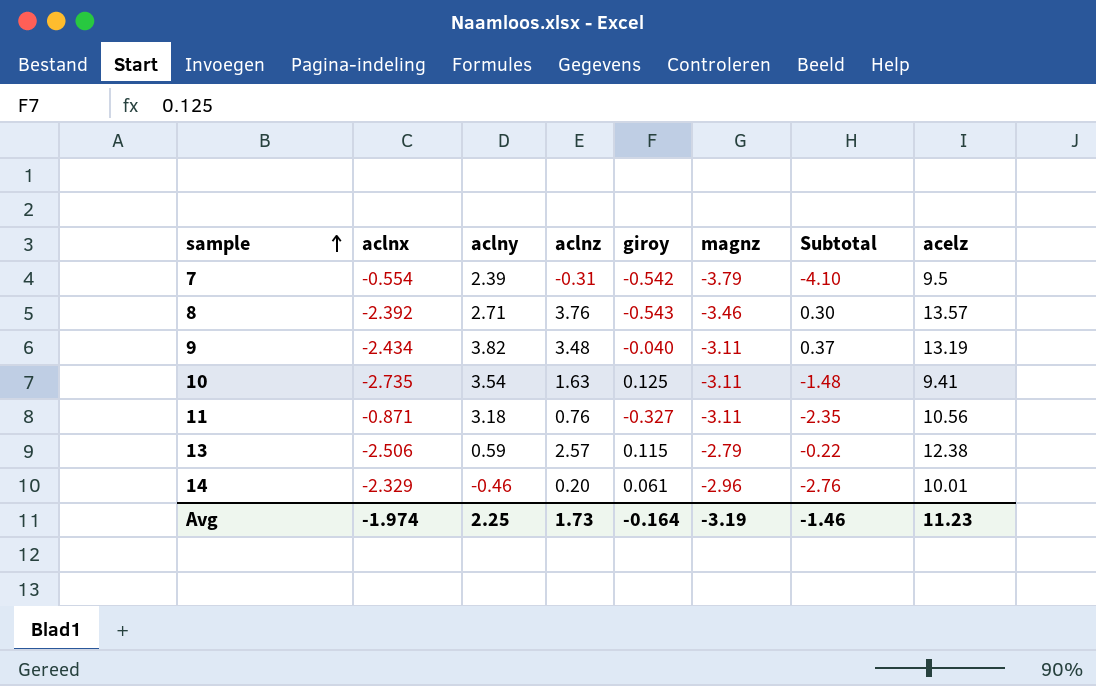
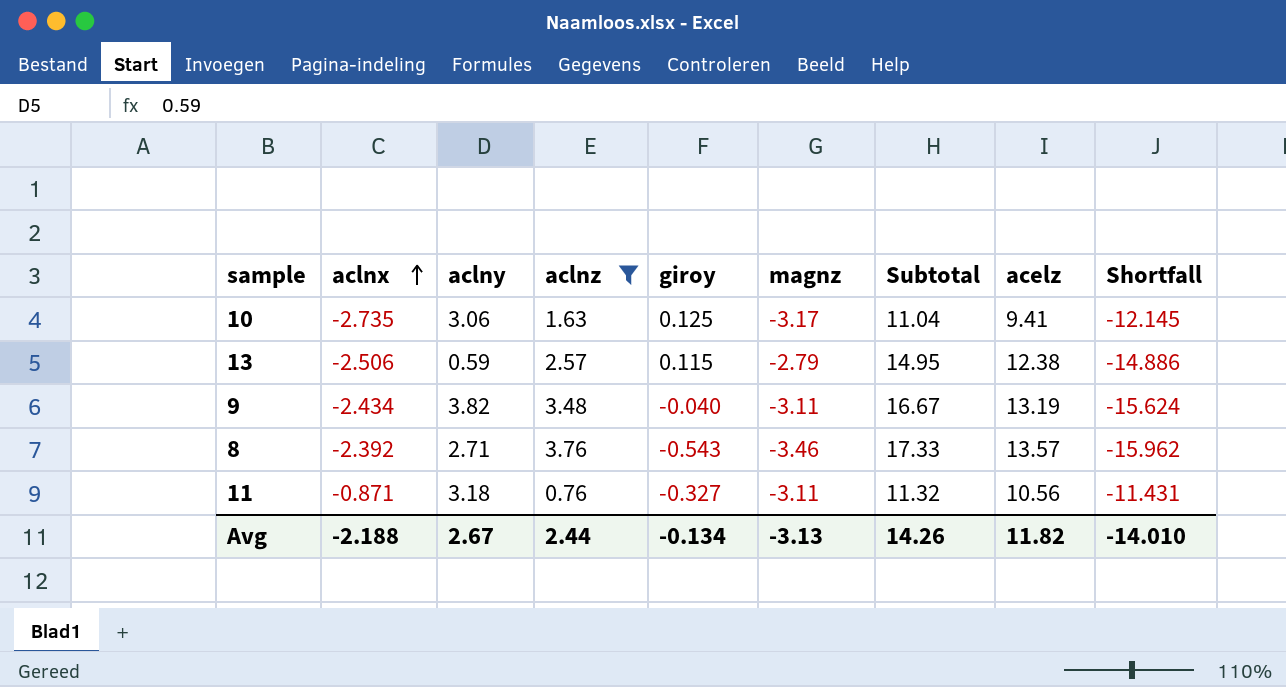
filter: none -> aclnz >= 0.76
row order: sample ascending -> aclnx ascending
column Subtotal | formula: [aclnz] + [magnz] -> [aclnz] + [acelz]
column Shortfall | formula: none -> [aclnx] - [acelz]
10 | aclny: 3.54 -> 3.06
10 | magnz: -3.11 -> -3.17
Avg | aclnx: -1.974 -> -2.188
Avg | aclny: 2.25 -> 2.67
Avg | aclnz: 1.73 -> 2.44
Avg | giroy: -0.164 -> -0.134
Avg | magnz: -3.19 -> -3.13
Avg | Subtotal: -1.46 -> 14.26
Avg | acelz: 11.23 -> 11.82

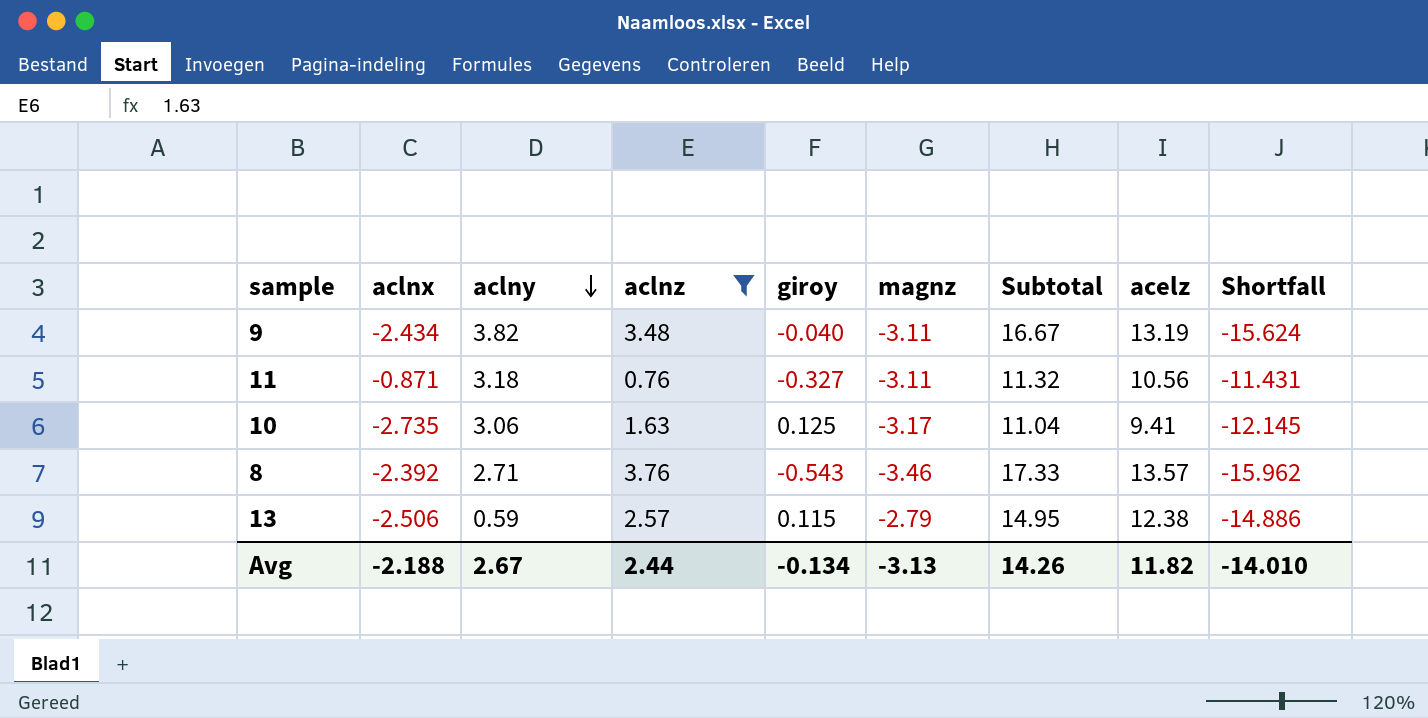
row order: aclnx ascending -> aclny descending

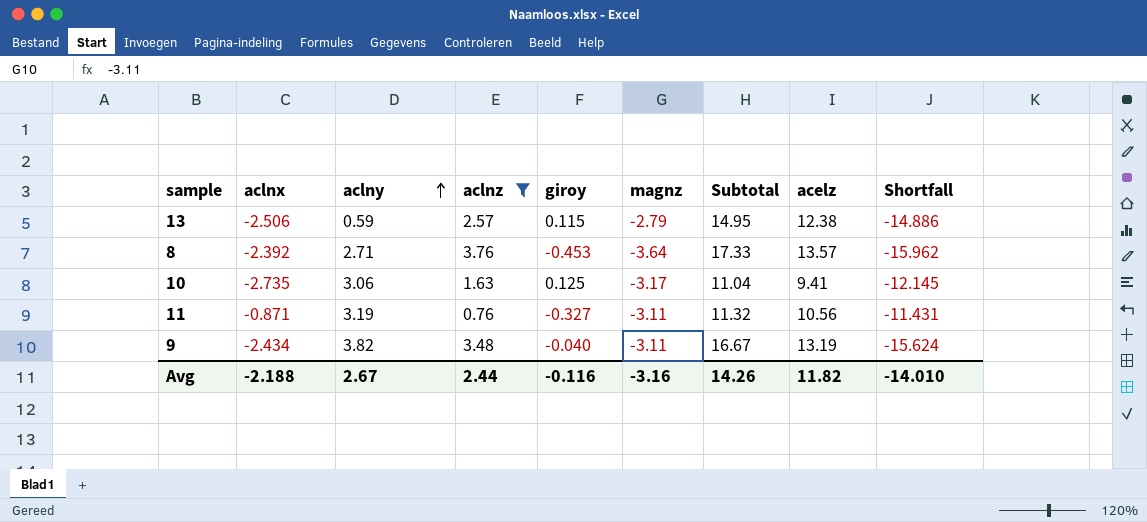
row order: aclny descending -> aclny ascending
8 | giroy: -0.543 -> -0.453
8 | magnz: -3.46 -> -3.64
11 | aclny: 3.18 -> 3.19
Avg | giroy: -0.134 -> -0.116
Avg | magnz: -3.13 -> -3.16

